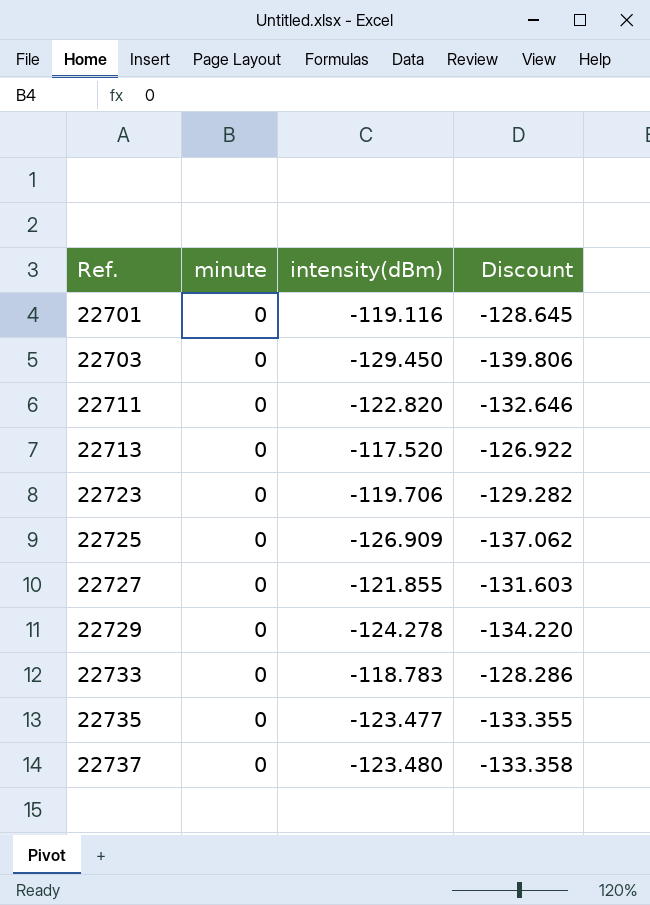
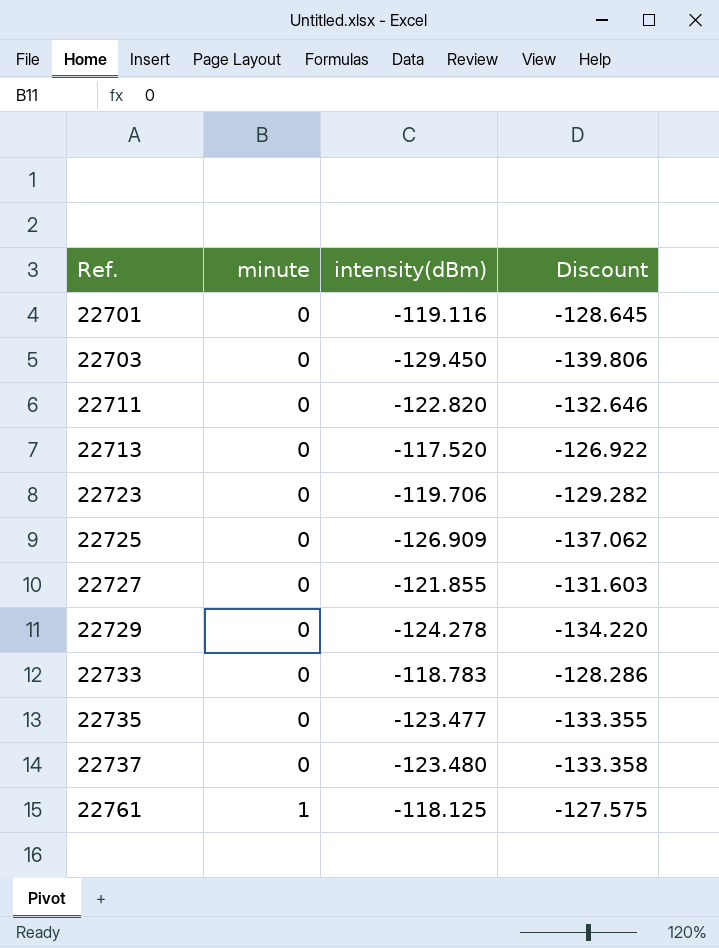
row 22761: none -> 1 | -118.125 | -127.575

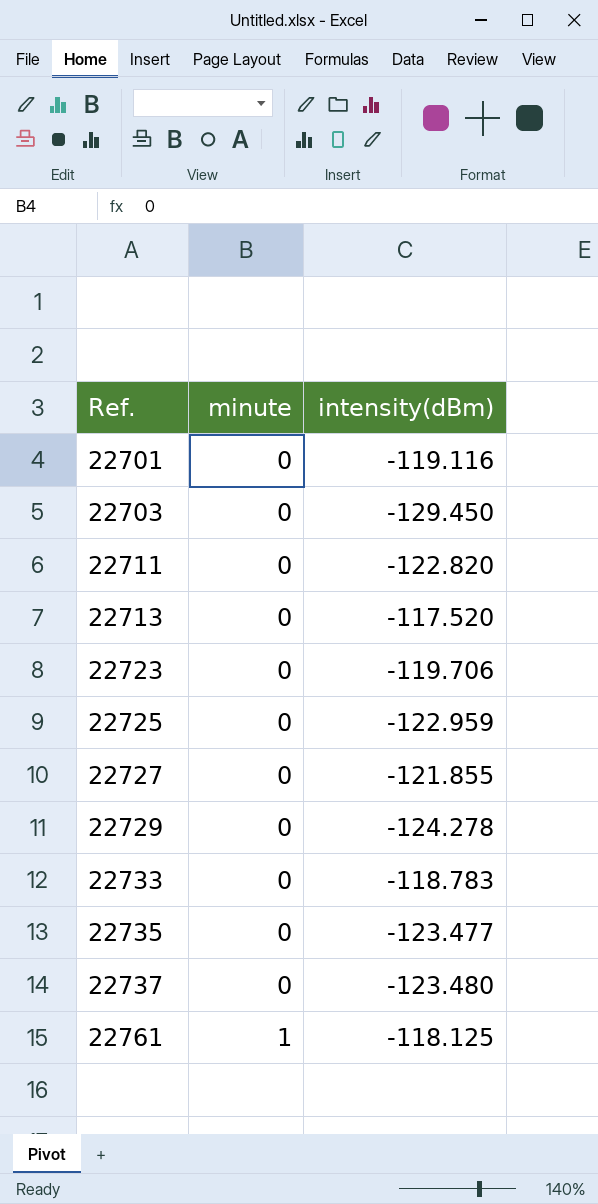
column Discount | formula: [intensity(dBm)] * 1.08 -> none
22725 | intensity(dBm): -126.909 -> -122.959

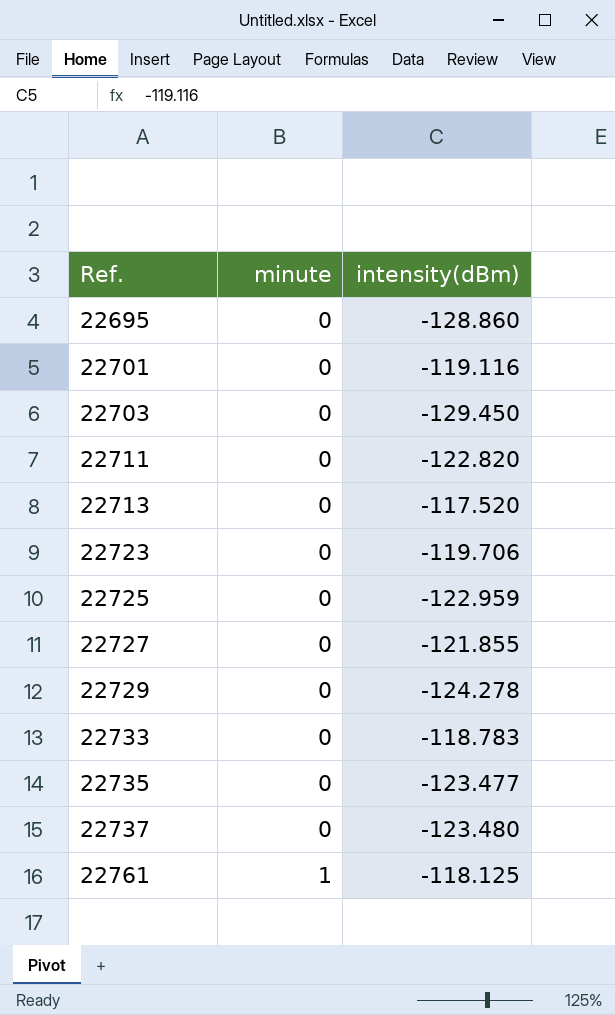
row 22695: none -> 0 | -128.860

